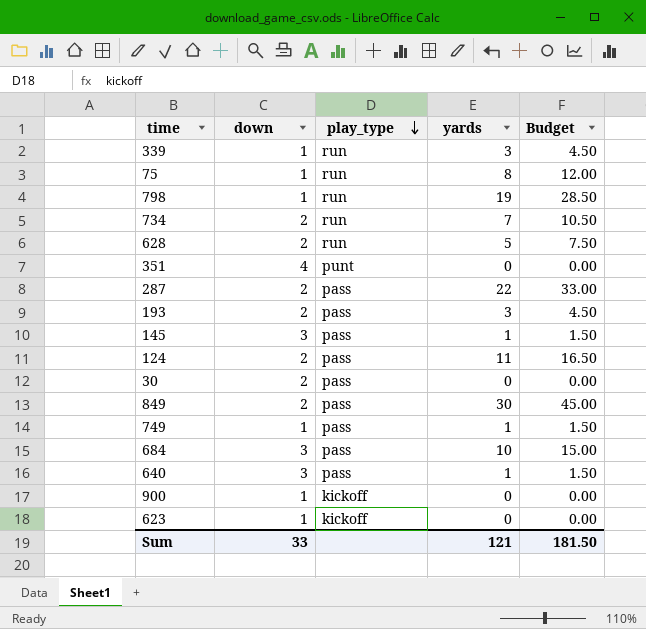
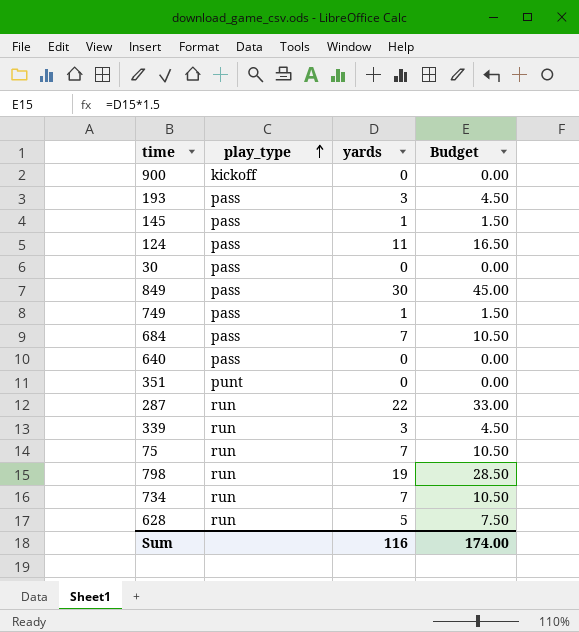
row order: play_type descending -> play_type ascending
column down | position: 2 -> none
row 623: 1 | kickoff | 0 | 0.00 -> none
684 | yards: 10 -> 7
684 | Budget: 15.00 -> 10.50
640 | yards: 1 -> 0
640 | Budget: 1.50 -> 0.00
287 | play_type: pass -> run
75 | yards: 8 -> 7
75 | Budget: 12.00 -> 10.50
Sum | yards: 121 -> 116
Sum | Budget: 181.50 -> 174.00

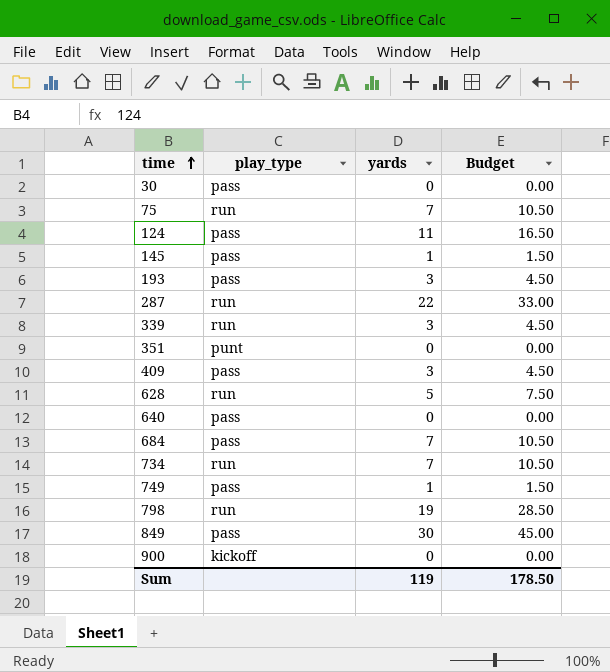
row order: play_type ascending -> time ascending
row 409: none -> pass | 3 | 4.50
Sum | yards: 116 -> 119
Sum | Budget: 174.00 -> 178.50

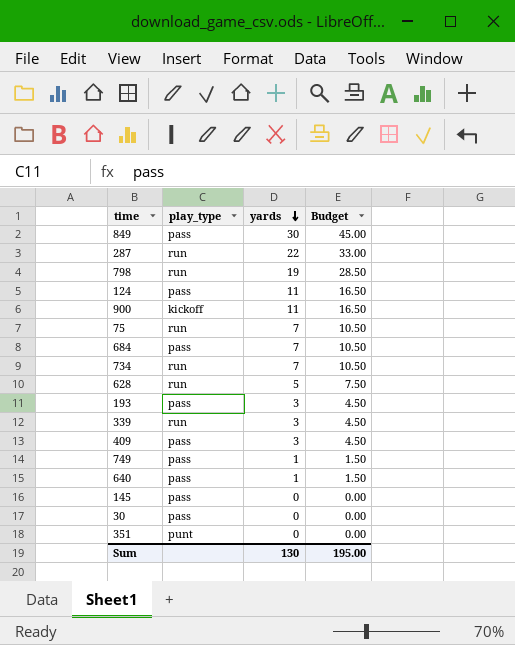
row order: time ascending -> yards descending
900 | yards: 0 -> 11
900 | Budget: 0.00 -> 16.50
640 | yards: 0 -> 1
640 | Budget: 0.00 -> 1.50
145 | yards: 1 -> 0
145 | Budget: 1.50 -> 0.00
Sum | yards: 119 -> 130
Sum | Budget: 178.50 -> 195.00

